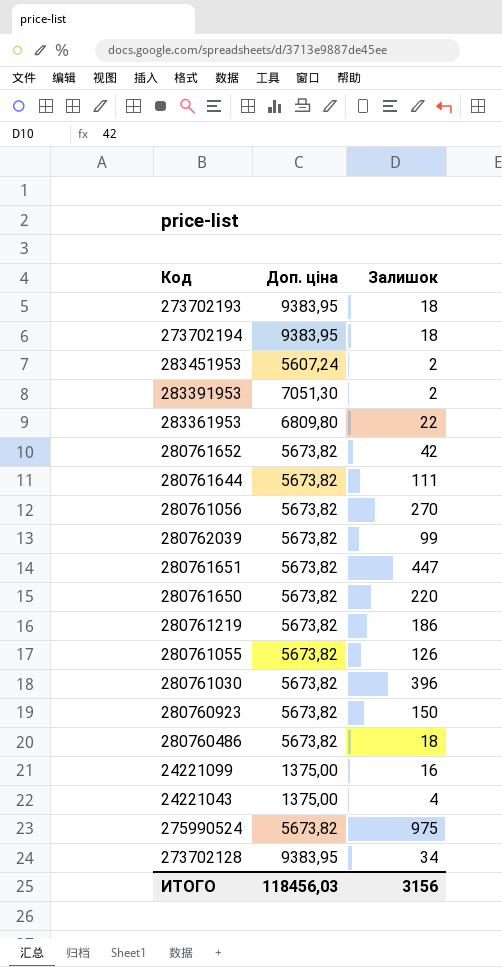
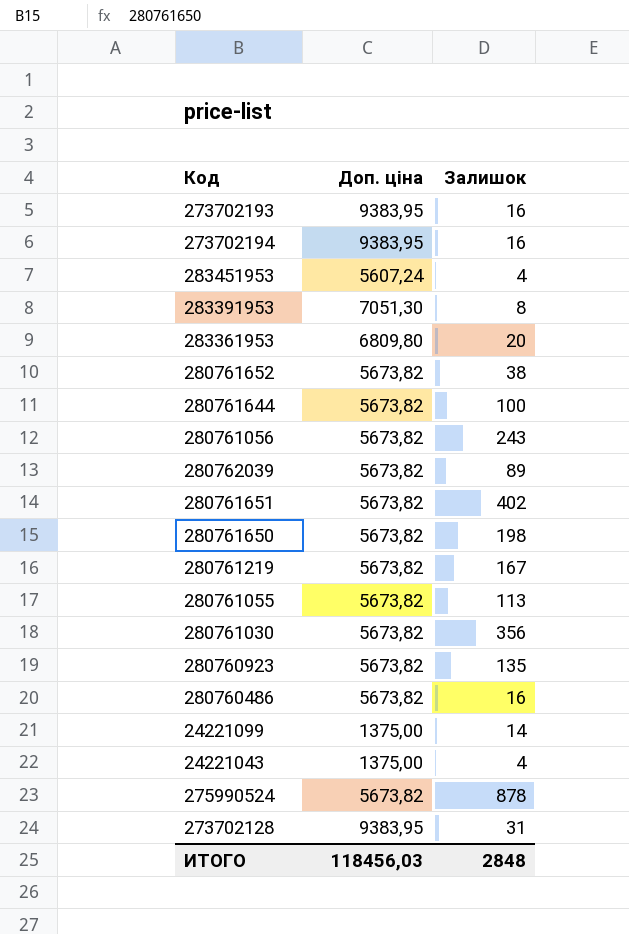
273702193 | Залишок: 18 -> 16
273702194 | Залишок: 18 -> 16
283451953 | Залишок: 2 -> 4
283391953 | Залишок: 2 -> 8
283361953 | Залишок: 22 -> 20
280761652 | Залишок: 42 -> 38
280761644 | Залишок: 111 -> 100
280761056 | Залишок: 270 -> 243
280762039 | Залишок: 99 -> 89
280761651 | Залишок: 447 -> 402
280761650 | Залишок: 220 -> 198
280761219 | Залишок: 186 -> 167
280761055 | Залишок: 126 -> 113
280761030 | Залишок: 396 -> 356
280760923 | Залишок: 150 -> 135
280760486 | Залишок: 18 -> 16
24221099 | Залишок: 16 -> 14
275990524 | Залишок: 975 -> 878
273702128 | Залишок: 34 -> 31
ИТОГО | Залишок: 3156 -> 2848

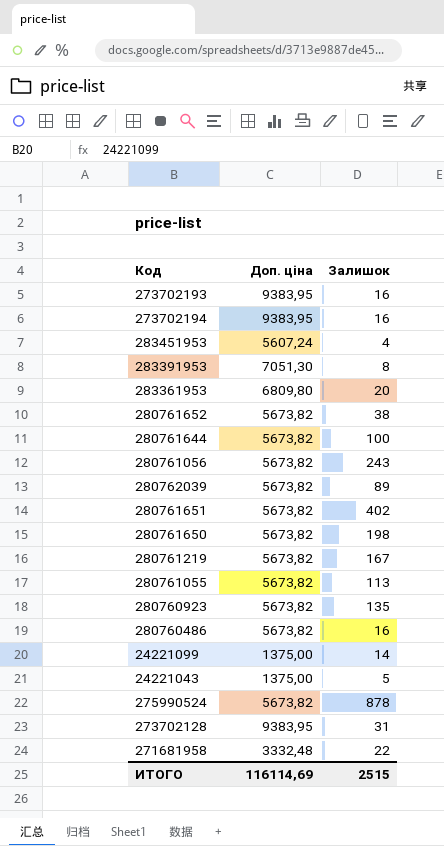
row 280761030: 5673,82 | 356 -> none
24221043 | Залишок: 4 -> 5
row 271681958: none -> 3332,48 | 22
ИТОГО | Доп. ціна: 118456,03 -> 116114,69
ИТОГО | Залишок: 2848 -> 2515

